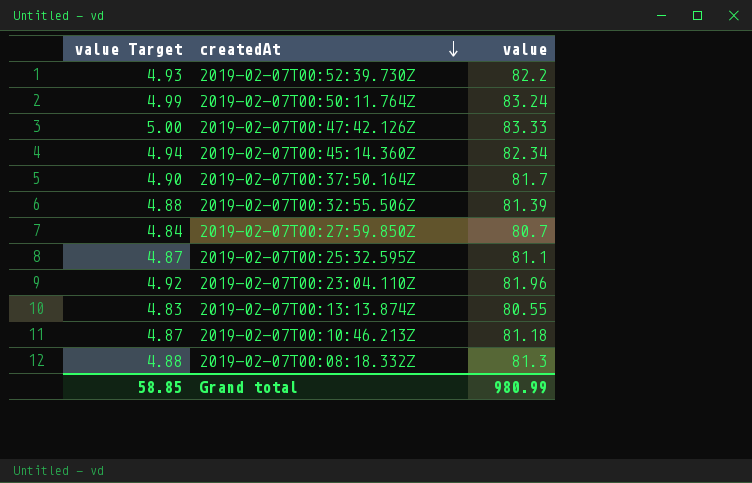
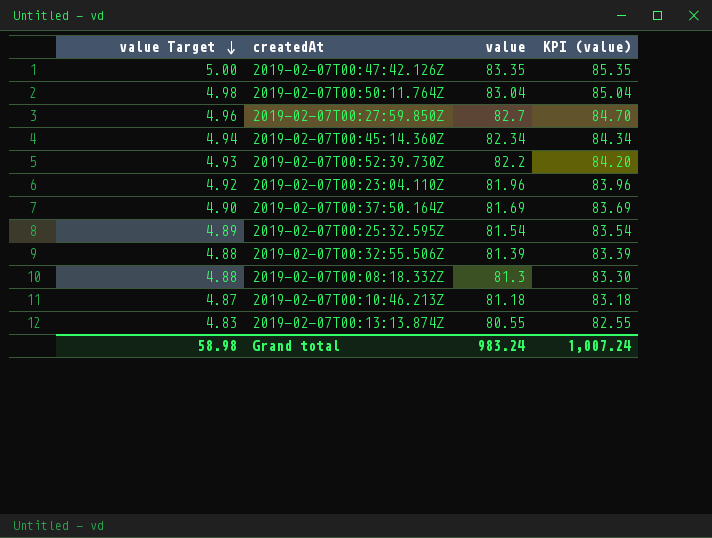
row order: createdAt descending -> value Target descending
column KPI (value) | formula: none -> [value] + 2
2019-02-07T00:47:42.126Z | value: 83.33 -> 83.35
2019-02-07T00:50:11.764Z | value Target: 4.99 -> 4.98
2019-02-07T00:50:11.764Z | value: 83.24 -> 83.04
2019-02-07T00:27:59.850Z | value Target: 4.84 -> 4.96
2019-02-07T00:27:59.850Z | value: 80.7 -> 82.7
2019-02-07T00:37:50.164Z | value: 81.7 -> 81.69
2019-02-07T00:25:32.595Z | value Target: 4.87 -> 4.89
2019-02-07T00:25:32.595Z | value: 81.1 -> 81.54
Grand total | value Target: 58.85 -> 58.98
Grand total | value: 980.99 -> 983.24

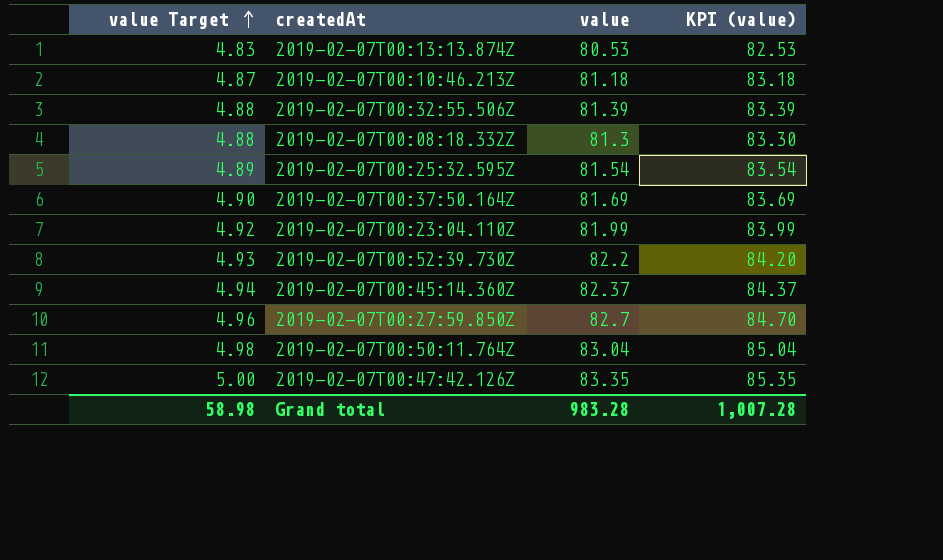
row order: value Target descending -> value Target ascending
2019-02-07T00:13:13.874Z | value: 80.55 -> 80.53
2019-02-07T00:13:13.874Z | KPI (value): 82.55 -> 82.53
2019-02-07T00:23:04.110Z | value: 81.96 -> 81.99
2019-02-07T00:23:04.110Z | KPI (value): 83.96 -> 83.99
2019-02-07T00:45:14.360Z | value: 82.34 -> 82.37
2019-02-07T00:45:14.360Z | KPI (value): 84.34 -> 84.37
Grand total | value: 983.24 -> 983.28
Grand total | KPI (value): 1,007.24 -> 1,007.28

